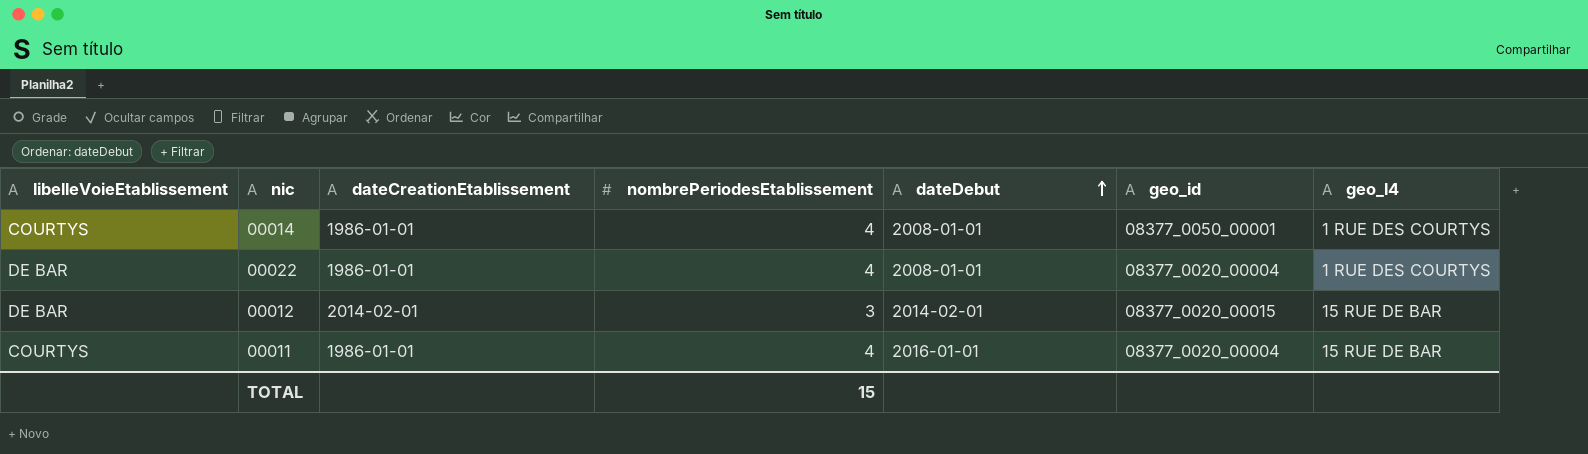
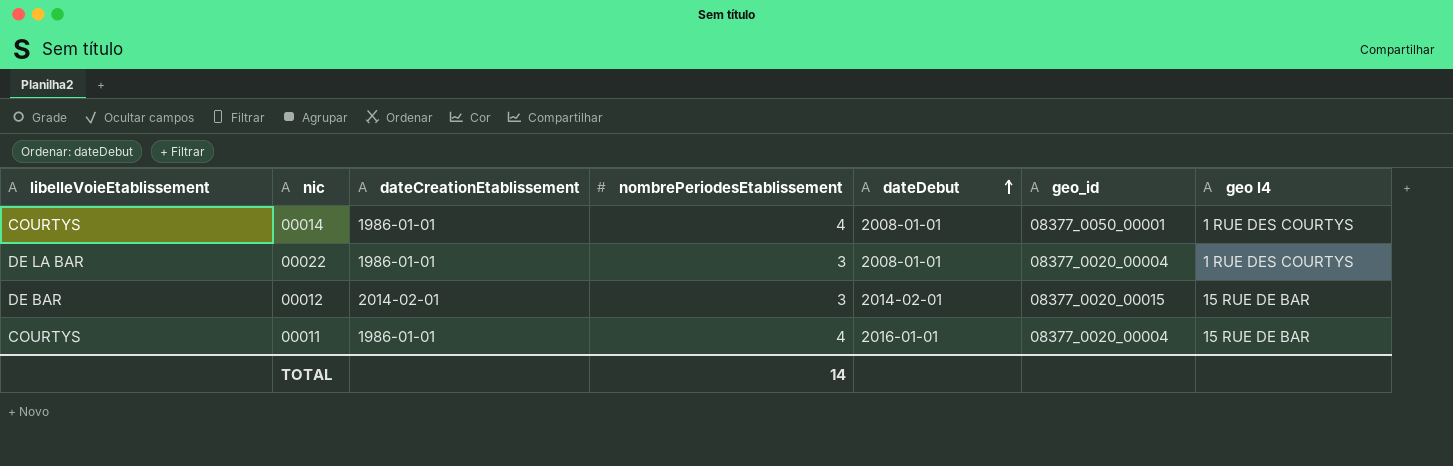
column name: geo_l4 -> geo l4
00022 | libelleVoieEtablissement: DE BAR -> DE LA BAR
00022 | nombrePeriodesEtablissement: 4 -> 3
TOTAL | nombrePeriodesEtablissement: 15 -> 14

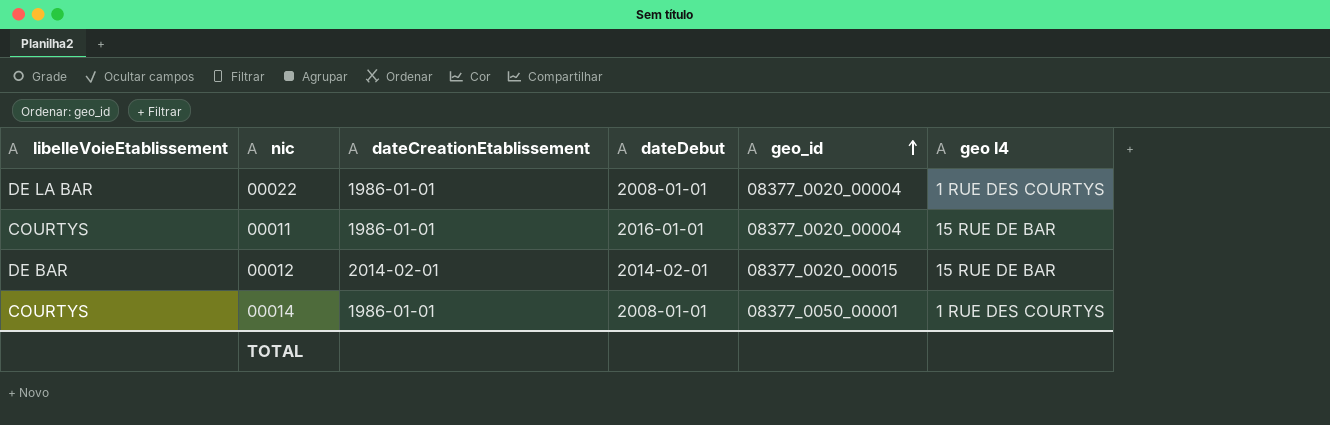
row order: dateDebut ascending -> geo_id ascending
column nombrePeriodesEtablissement | position: 4 -> none

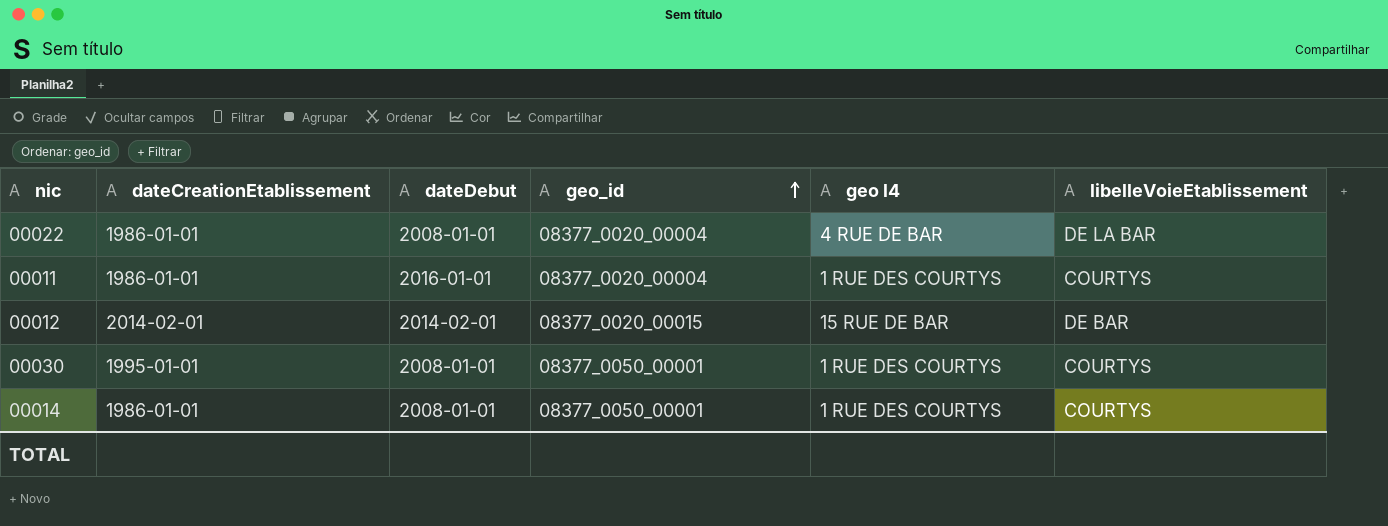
column libelleVoieEtablissement | position: 1 -> 6
00022 | geo l4: 1 RUE DES COURTYS -> 4 RUE DE BAR
00011 | geo l4: 15 RUE DE BAR -> 1 RUE DES COURTYS
row 00030: none -> 1995-01-01 | 2008-01-01 | 08377_0050_00001 | 1 RUE DES COURTYS | COURTYS

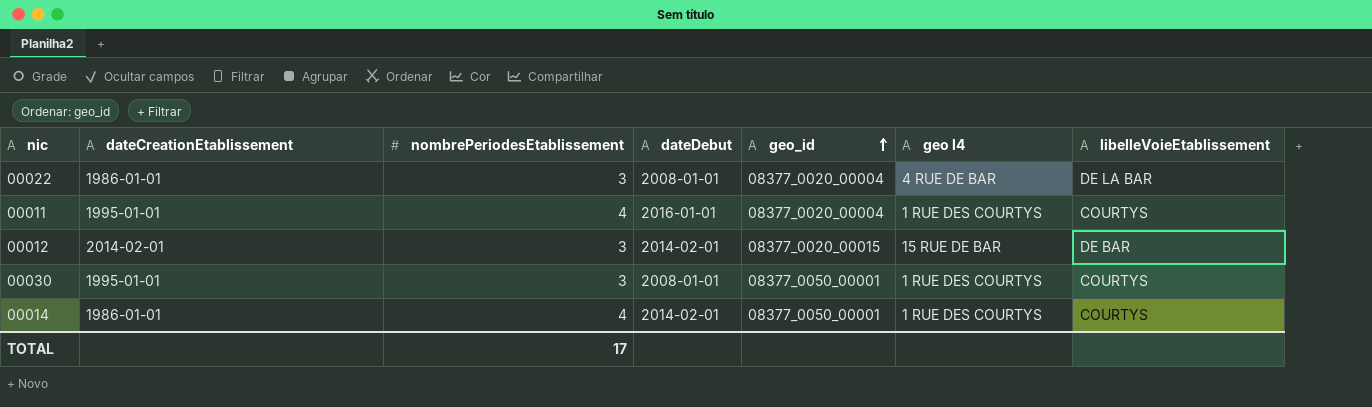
column nombrePeriodesEtablissement | position: none -> 3
00011 | dateCreationEtablissement: 1986-01-01 -> 1995-01-01
00014 | dateDebut: 2008-01-01 -> 2014-02-01

